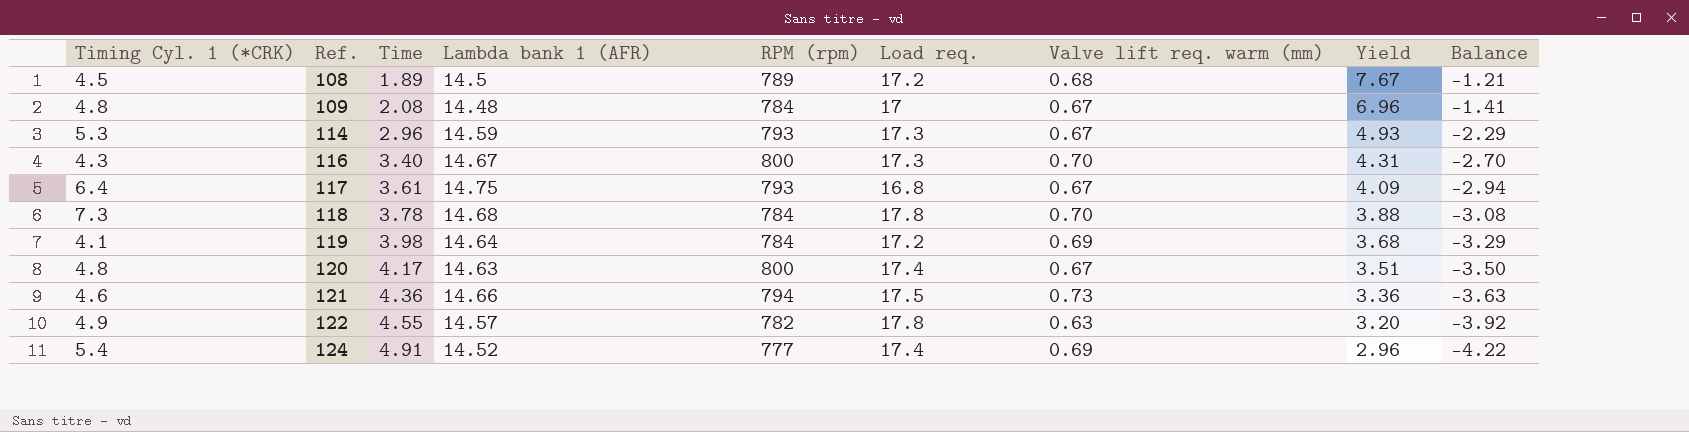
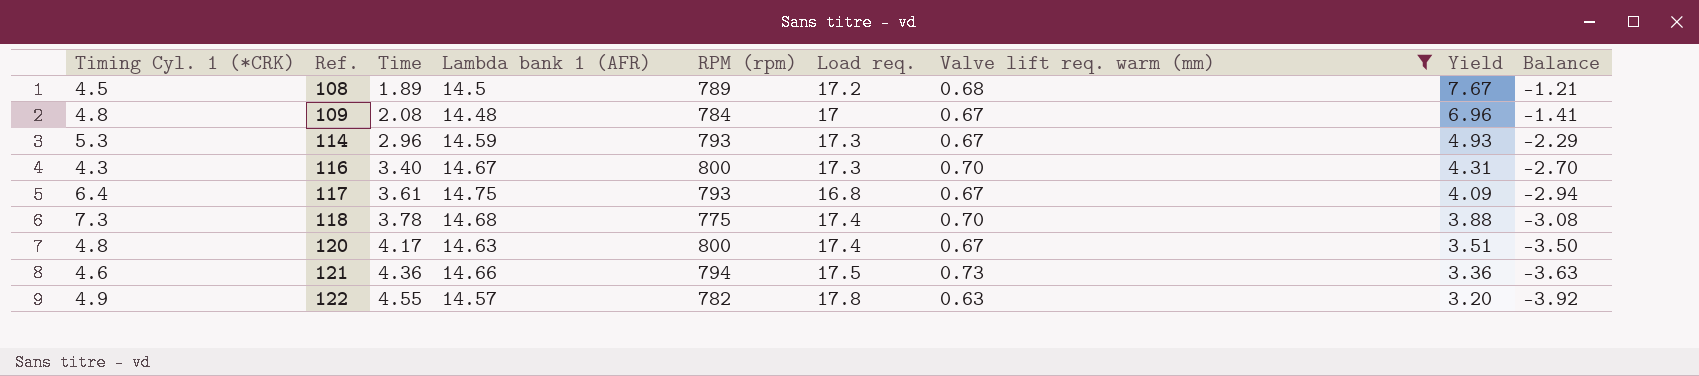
filter: none -> Valve lift req. warm (mm) != 0.69
118 | RPM (rpm): 784 -> 775
118 | Load req.: 17.8 -> 17.4

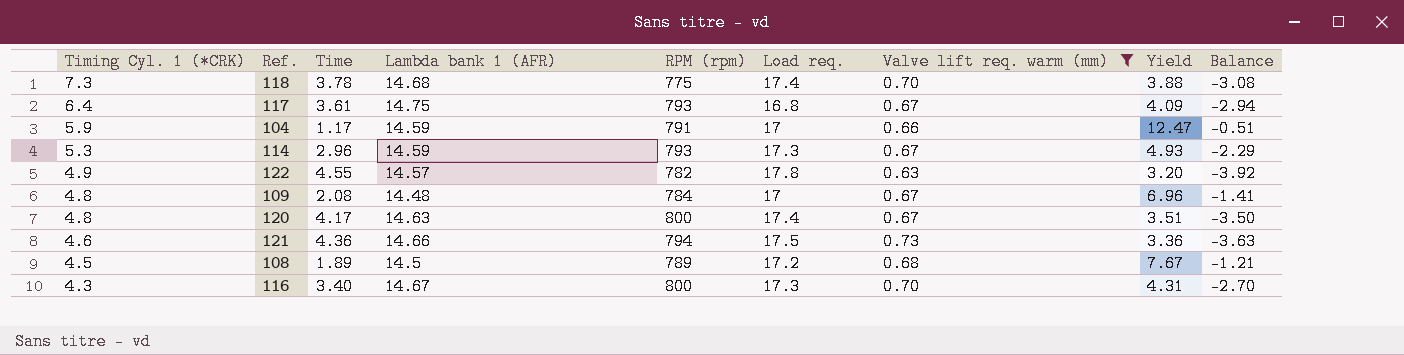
row order: Ref. ascending -> Timing Cyl. 1 (*CRK) descending
row 104: none -> 5.9 | 1.17 | 14.59 | 791 | 17 | 0.66 | 12.47 | -0.51

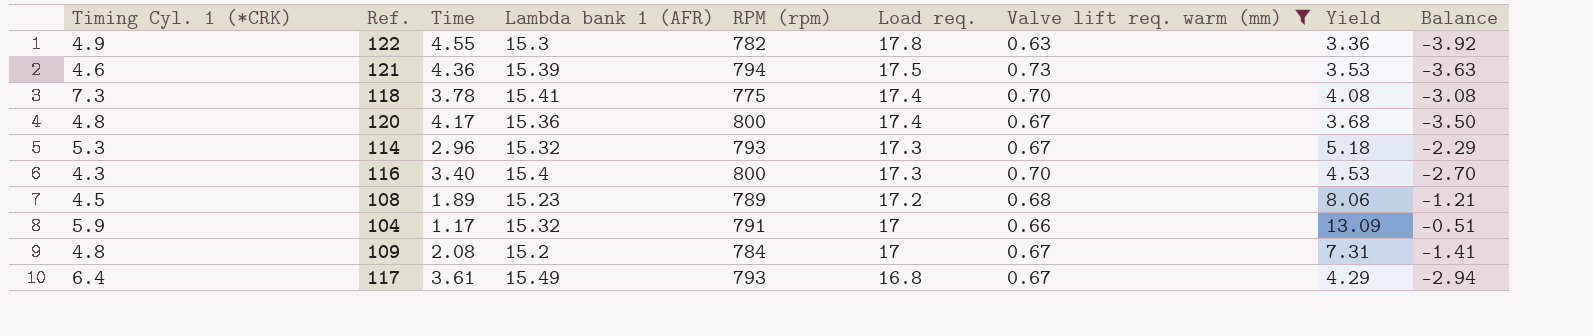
row order: Timing Cyl. 1 (*CRK) descending -> Load req. descending
122 | Lambda bank 1 (AFR): 14.57 -> 15.3
122 | Yield: 3.20 -> 3.36
121 | Lambda bank 1 (AFR): 14.66 -> 15.39
121 | Yield: 3.36 -> 3.53
118 | Lambda bank 1 (AFR): 14.68 -> 15.41
118 | Yield: 3.88 -> 4.08
120 | Lambda bank 1 (AFR): 14.63 -> 15.36
120 | Yield: 3.51 -> 3.68
114 | Lambda bank 1 (AFR): 14.59 -> 15.32
114 | Yield: 4.93 -> 5.18
116 | Lambda bank 1 (AFR): 14.67 -> 15.4
116 | Yield: 4.31 -> 4.53
108 | Lambda bank 1 (AFR): 14.5 -> 15.23
108 | Yield: 7.67 -> 8.06
104 | Lambda bank 1 (AFR): 14.59 -> 15.32
104 | Yield: 12.47 -> 13.09
109 | Lambda bank 1 (AFR): 14.48 -> 15.2
109 | Yield: 6.96 -> 7.31
117 | Lambda bank 1 (AFR): 14.75 -> 15.49
117 | Yield: 4.09 -> 4.29

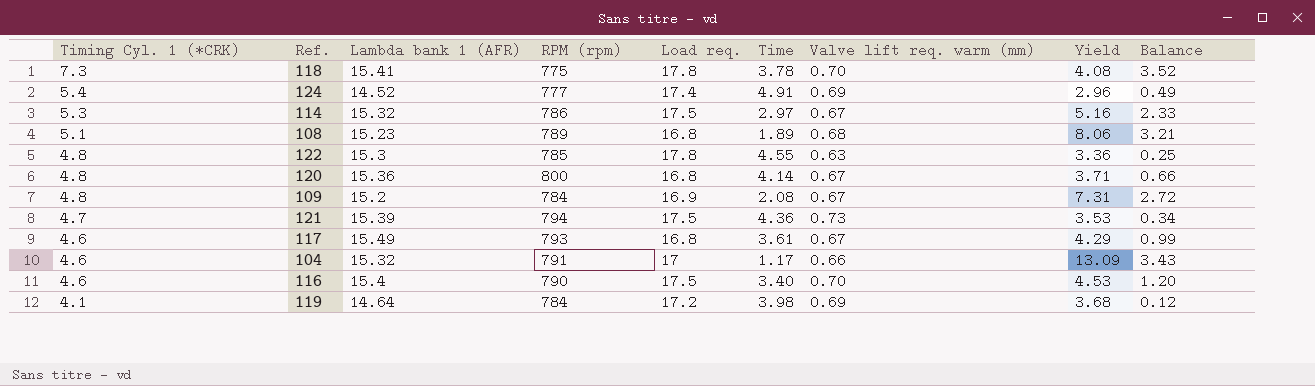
filter: Valve lift req. warm (mm) != 0.69 -> none
row order: Load req. descending -> Timing Cyl. 1 (*CRK) descending
column Time | position: 3 -> 6
column Balance | formula: [Valve lift req. warm (mm)] - [Time] -> [Timing Cyl. 1 (*CRK)] - [Time]
118 | Load req.: 17.4 -> 17.8
114 | RPM (rpm): 793 -> 786
114 | Load req.: 17.3 -> 17.5
114 | Time: 2.96 -> 2.97
114 | Yield: 5.18 -> 5.16
108 | Timing Cyl. 1 (*CRK): 4.5 -> 5.1
108 | Load req.: 17.2 -> 16.8
122 | Timing Cyl. 1 (*CRK): 4.9 -> 4.8
122 | RPM (rpm): 782 -> 785
120 | Load req.: 17.4 -> 16.8
120 | Time: 4.17 -> 4.14
120 | Yield: 3.68 -> 3.71
109 | Load req.: 17 -> 16.9
121 | Timing Cyl. 1 (*CRK): 4.6 -> 4.7
117 | Timing Cyl. 1 (*CRK): 6.4 -> 4.6
104 | Timing Cyl. 1 (*CRK): 5.9 -> 4.6
116 | Timing Cyl. 1 (*CRK): 4.3 -> 4.6
116 | RPM (rpm): 800 -> 790
116 | Load req.: 17.3 -> 17.5

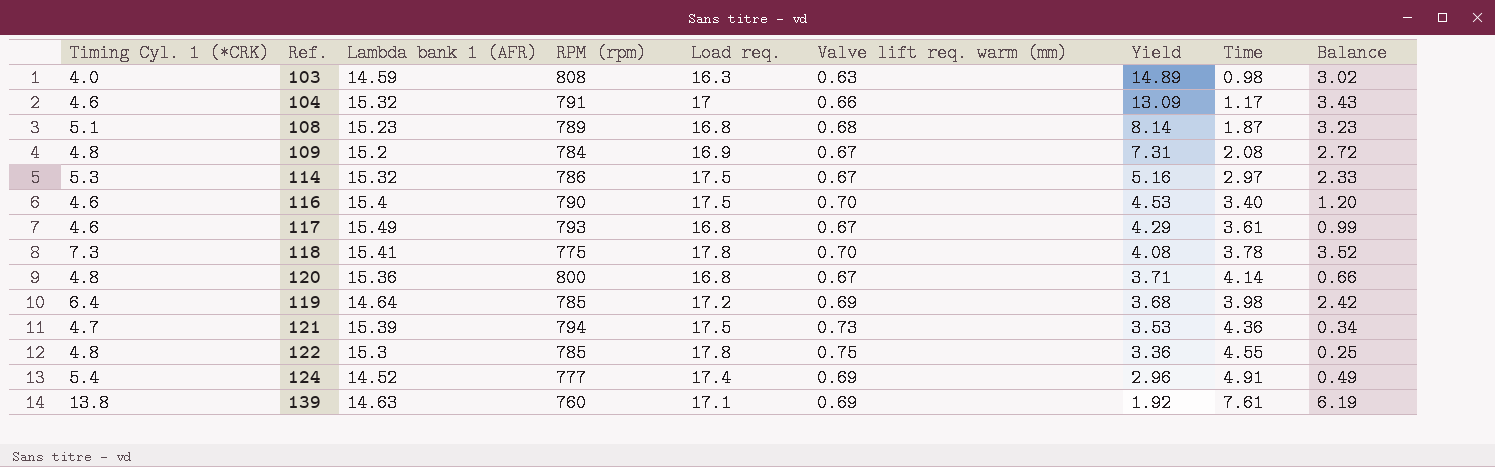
row order: Timing Cyl. 1 (*CRK) descending -> Yield descending
column Time | position: 6 -> 8
row 103: none -> 4.0 | 14.59 | 808 | 16.3 | 0.63 | 14.89 | 0.98 | 3.02
108 | Yield: 8.06 -> 8.14
108 | Time: 1.89 -> 1.87
108 | Balance: 3.21 -> 3.23
119 | Timing Cyl. 1 (*CRK): 4.1 -> 6.4
119 | RPM (rpm): 784 -> 785
119 | Balance: 0.12 -> 2.42
122 | Valve lift req. warm (mm): 0.63 -> 0.75
row 139: none -> 13.8 | 14.63 | 760 | 17.1 | 0.69 | 1.92 | 7.61 | 6.19

